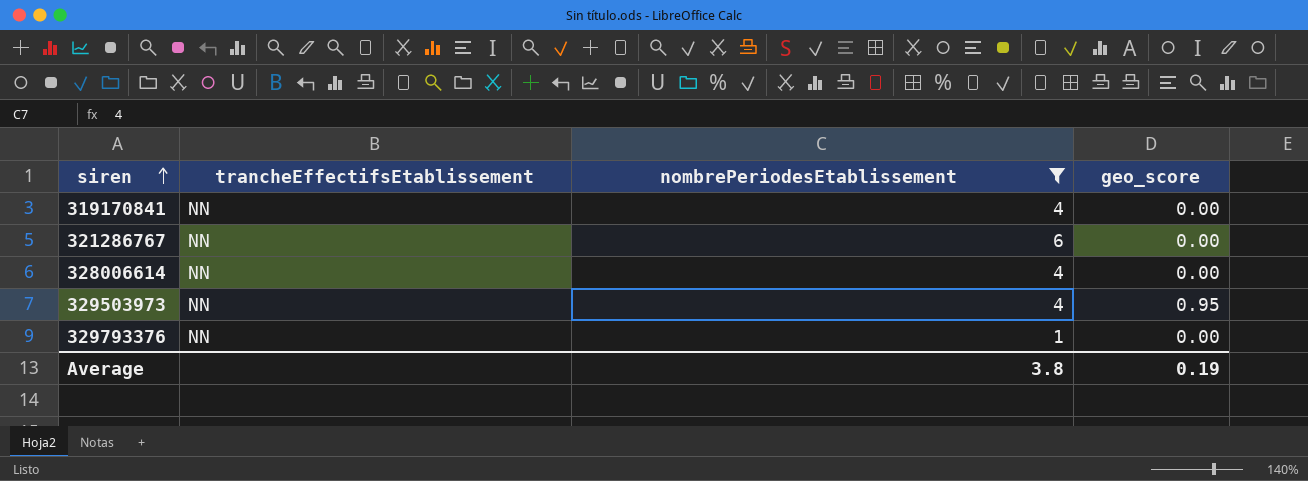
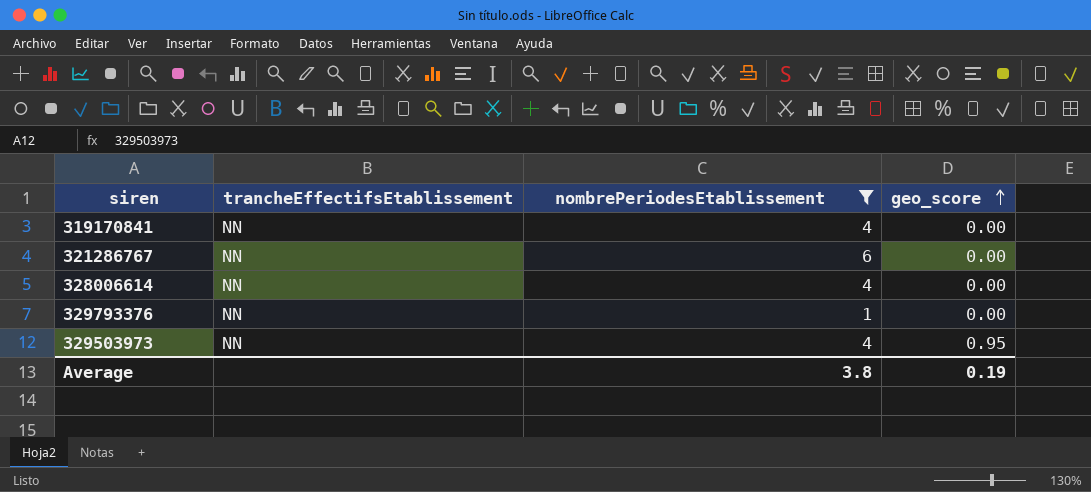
row order: siren ascending -> geo_score ascending

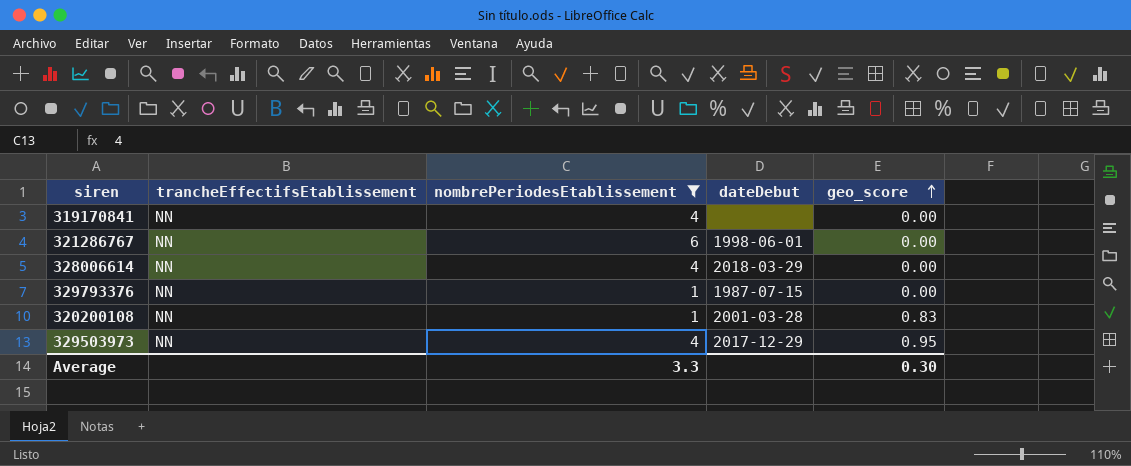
column dateDebut | position: none -> 4
row 320200108: none -> NN | 1 | 2001-03-28 | 0.83
Average | nombrePeriodesEtablissement: 3.8 -> 3.3
Average | geo_score: 0.19 -> 0.30

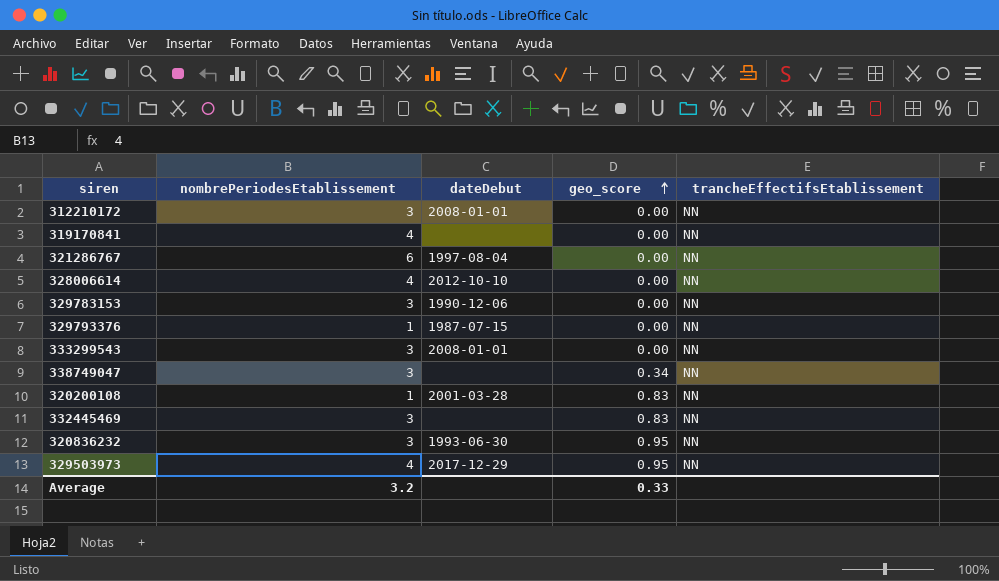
filter: nombrePeriodesEtablissement != 3 -> none
column trancheEffectifsEtablissement | position: 2 -> 5
321286767 | dateDebut: 1998-06-01 -> 1997-08-04
328006614 | dateDebut: 2018-03-29 -> 2012-10-10
Average | nombrePeriodesEtablissement: 3.3 -> 3.2
Average | geo_score: 0.30 -> 0.33

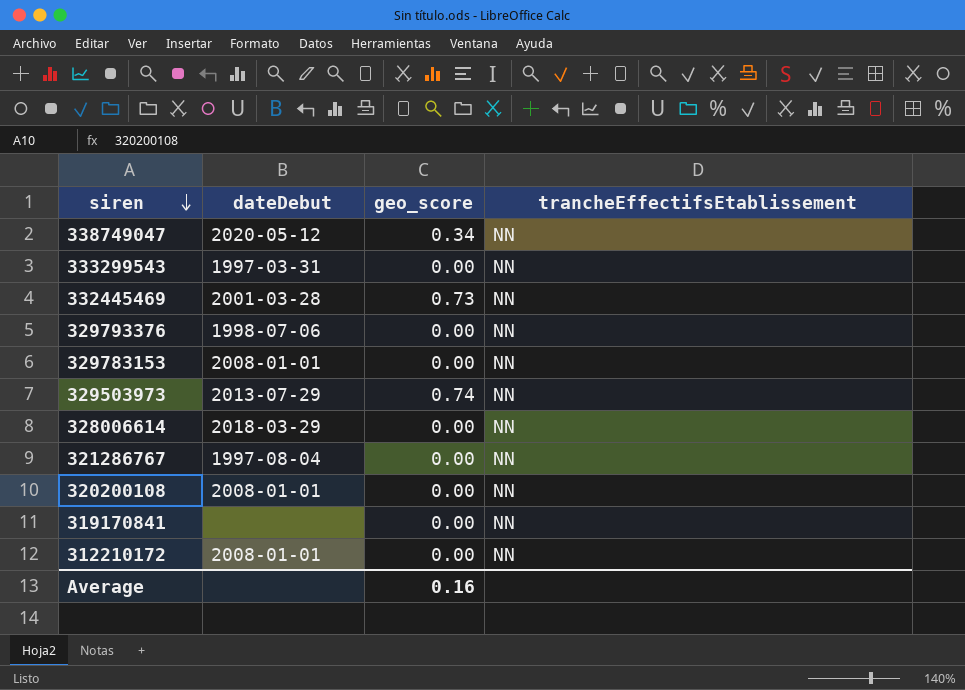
row order: geo_score ascending -> siren descending
column nombrePeriodesEtablissement | position: 2 -> none
row 320836232: 3 | 1993-06-30 | 0.95 | NN -> none
338749047 | dateDebut: none -> 2020-05-12
333299543 | dateDebut: 2008-01-01 -> 1997-03-31
332445469 | dateDebut: none -> 2001-03-28
332445469 | geo_score: 0.83 -> 0.73
329793376 | dateDebut: 1987-07-15 -> 1998-07-06
329783153 | dateDebut: 1990-12-06 -> 2008-01-01
329503973 | dateDebut: 2017-12-29 -> 2013-07-29
329503973 | geo_score: 0.95 -> 0.74
328006614 | dateDebut: 2012-10-10 -> 2018-03-29
320200108 | dateDebut: 2001-03-28 -> 2008-01-01
320200108 | geo_score: 0.83 -> 0.00
Average | geo_score: 0.33 -> 0.16

